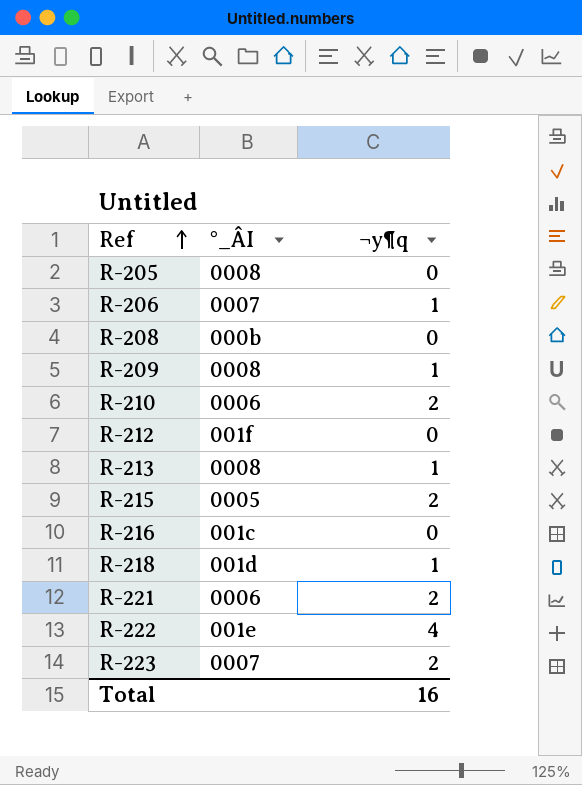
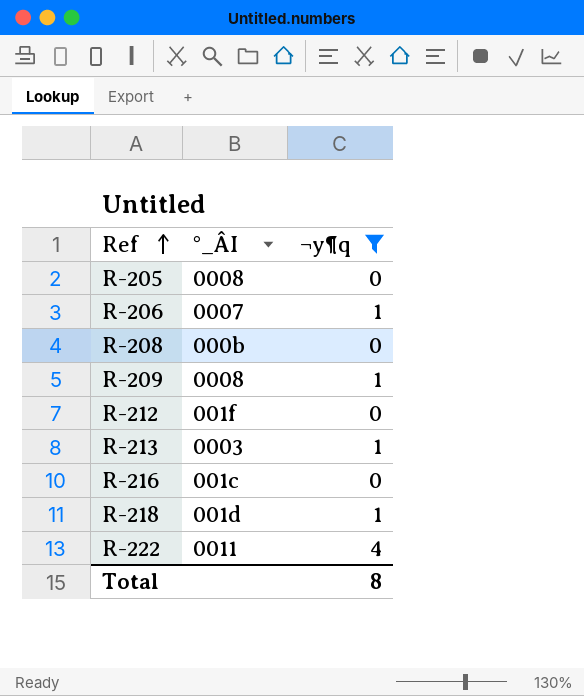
filter: none -> ¬y¶q != 2
R-213 | °_ÂI: 0008 -> 0003
R-222 | °_ÂI: 001e -> 0011
Total | ¬y¶q: 16 -> 8

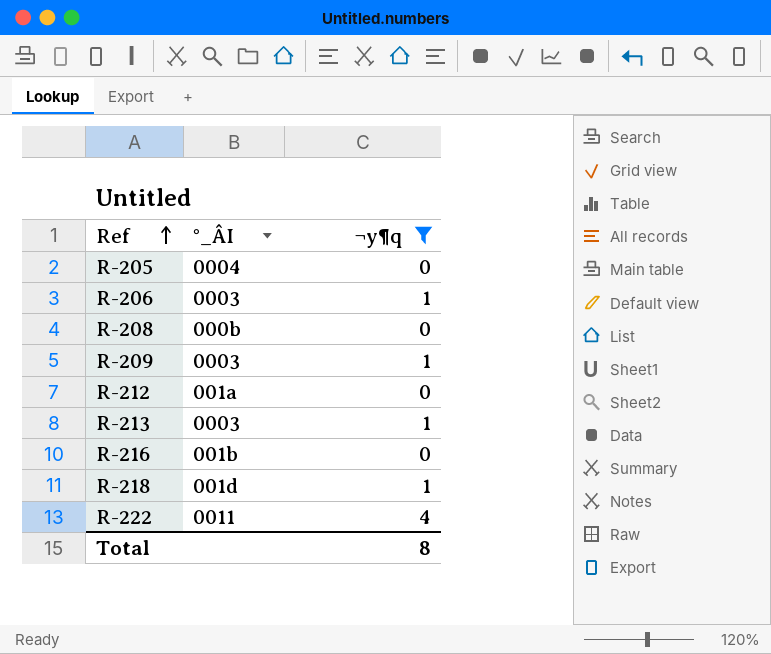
R-205 | °_ÂI: 0008 -> 0004
R-206 | °_ÂI: 0007 -> 0003
R-209 | °_ÂI: 0008 -> 0003
R-212 | °_ÂI: 001f -> 001a
R-216 | °_ÂI: 001c -> 001b

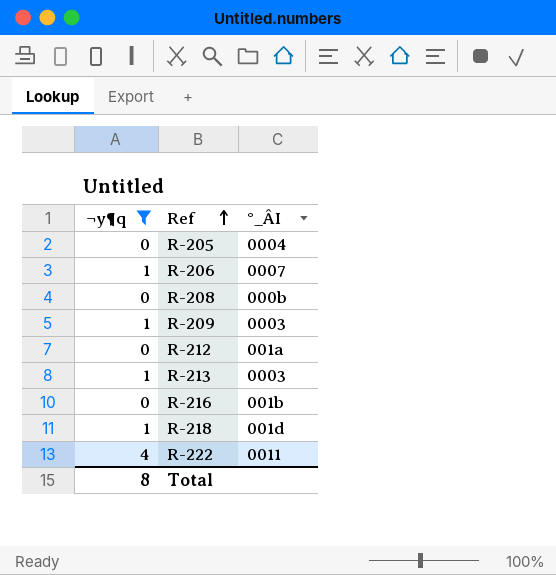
column ¬y¶q | position: 3 -> 1
R-206 | °_ÂI: 0003 -> 0007

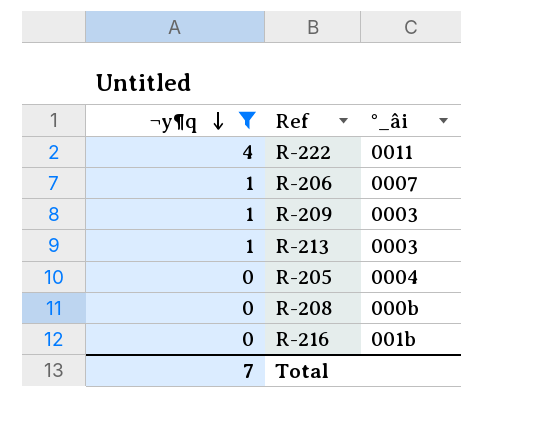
row order: Ref ascending -> ¬y¶q descending
column name: °_ÂI -> °_âi
row R-212: 0 | 001a -> none
row R-218: 1 | 001d -> none
Total | ¬y¶q: 8 -> 7

